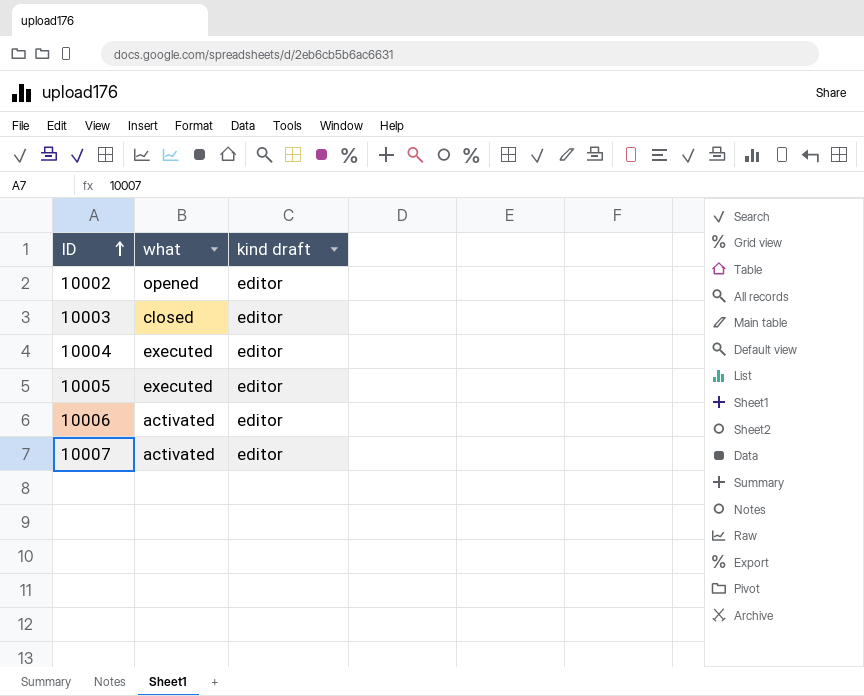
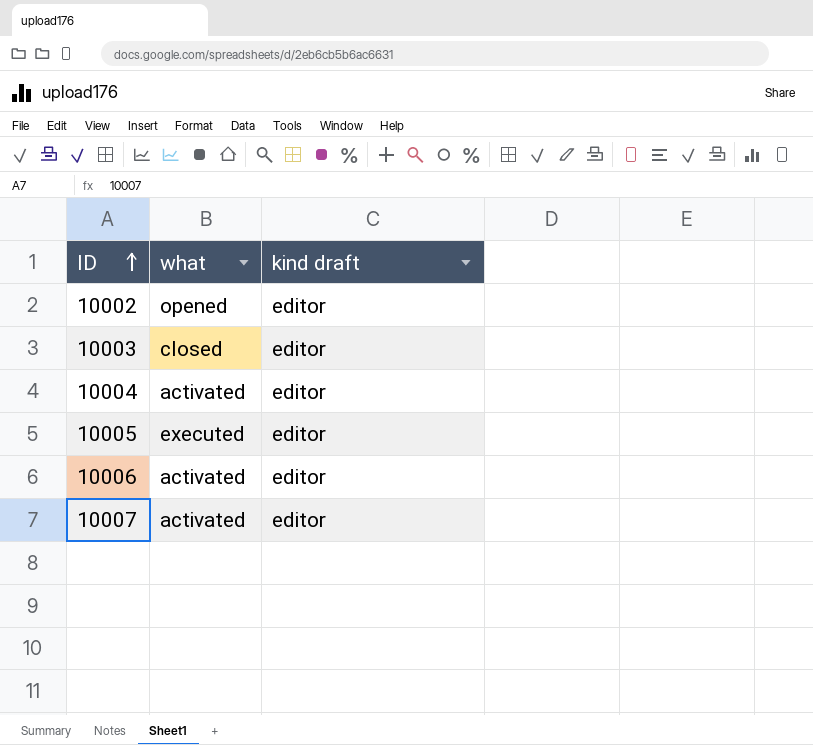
10004 | what: executed -> activated

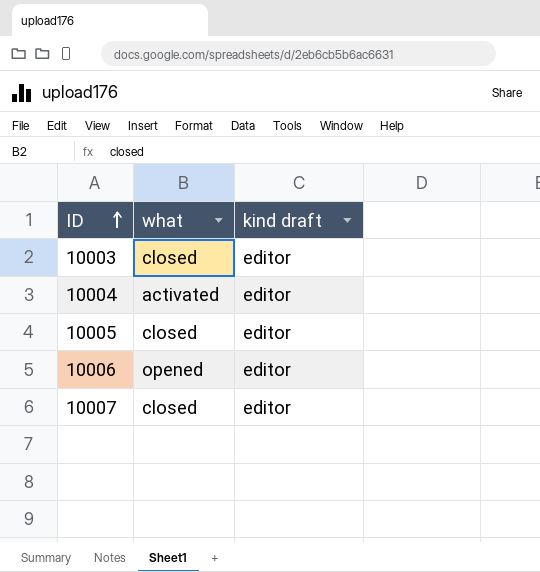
row 10002: opened | editor -> none
10005 | what: executed -> closed
10006 | what: activated -> opened
10007 | what: activated -> closed

